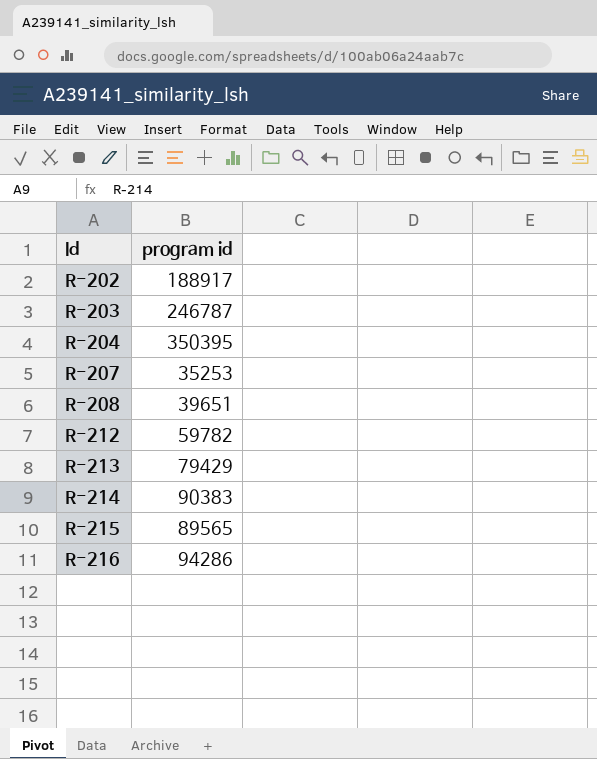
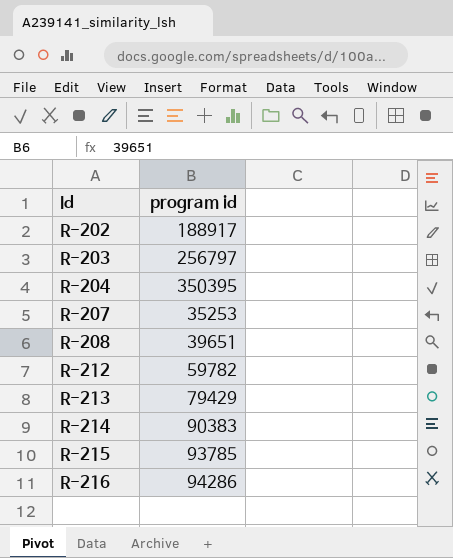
R-203 | program id: 246787 -> 256797
R-215 | program id: 89565 -> 93785

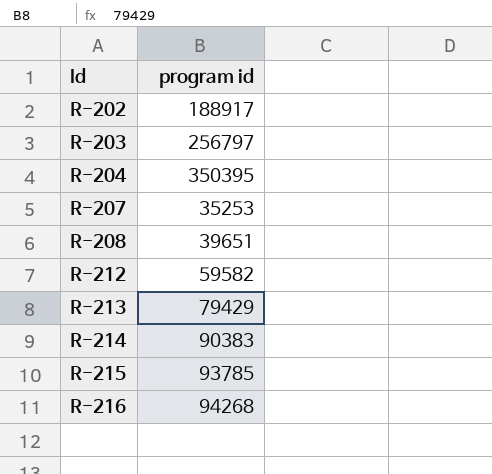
R-212 | program id: 59782 -> 59582
R-216 | program id: 94286 -> 94268

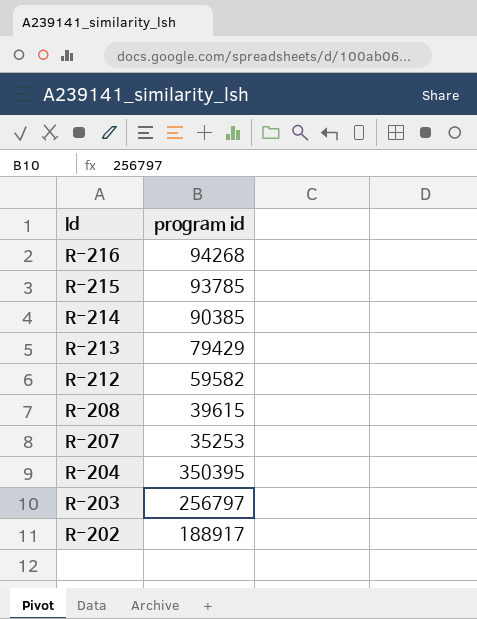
row order: Id ascending -> Id descending
R-214 | program id: 90383 -> 90385
R-208 | program id: 39651 -> 39615

